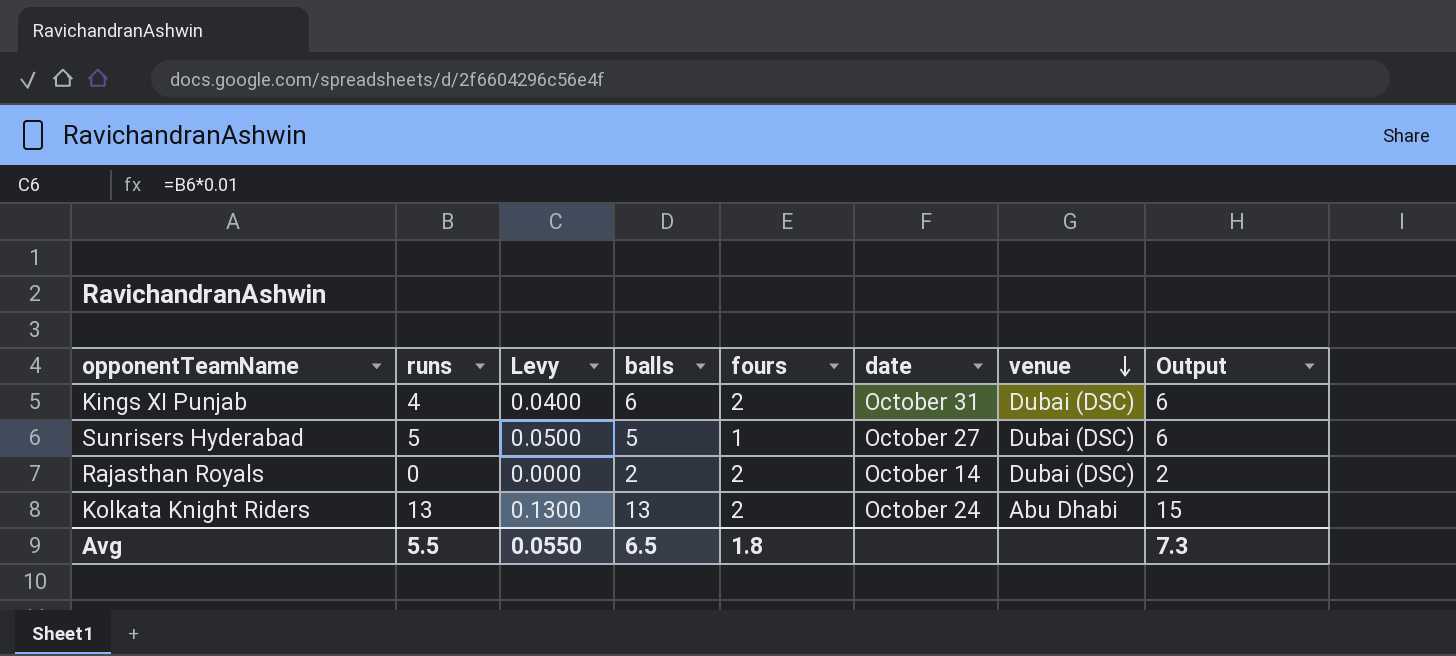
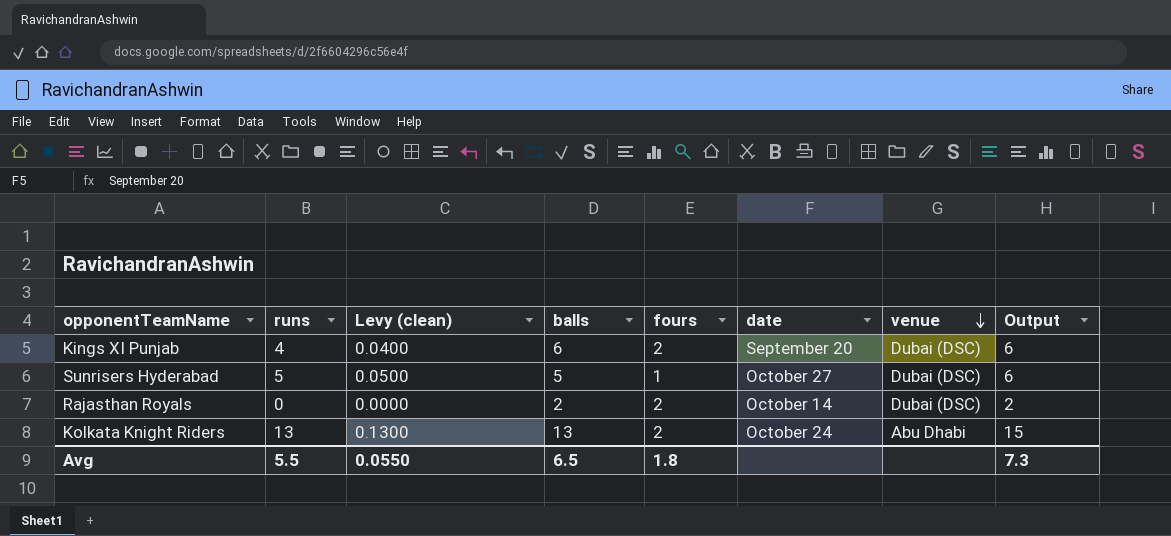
column name: Levy -> Levy (clean)
Kings XI Punjab | date: October 31 -> September 20

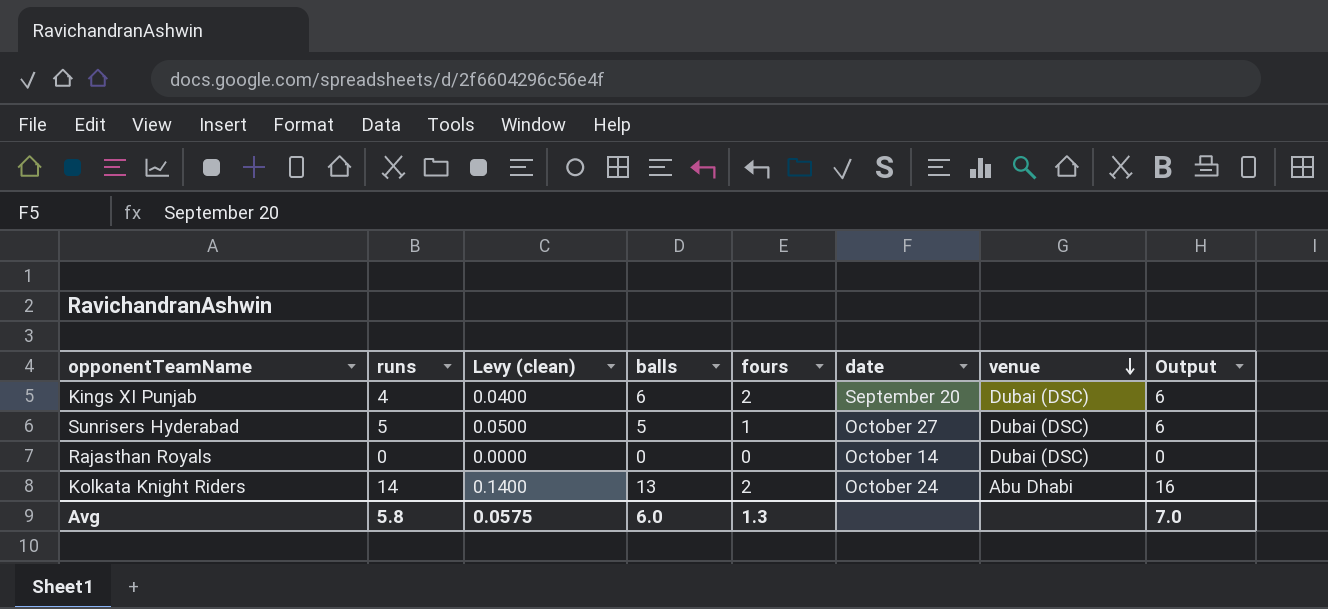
Rajasthan Royals | balls: 2 -> 0
Rajasthan Royals | fours: 2 -> 0
Rajasthan Royals | Output: 2 -> 0
Kolkata Knight Riders | runs: 13 -> 14
Kolkata Knight Riders | Levy (clean): 0.1300 -> 0.1400
Kolkata Knight Riders | Output: 15 -> 16
Avg | runs: 5.5 -> 5.8
Avg | Levy (clean): 0.0550 -> 0.0575
Avg | balls: 6.5 -> 6.0
Avg | fours: 1.8 -> 1.3
Avg | Output: 7.3 -> 7.0

